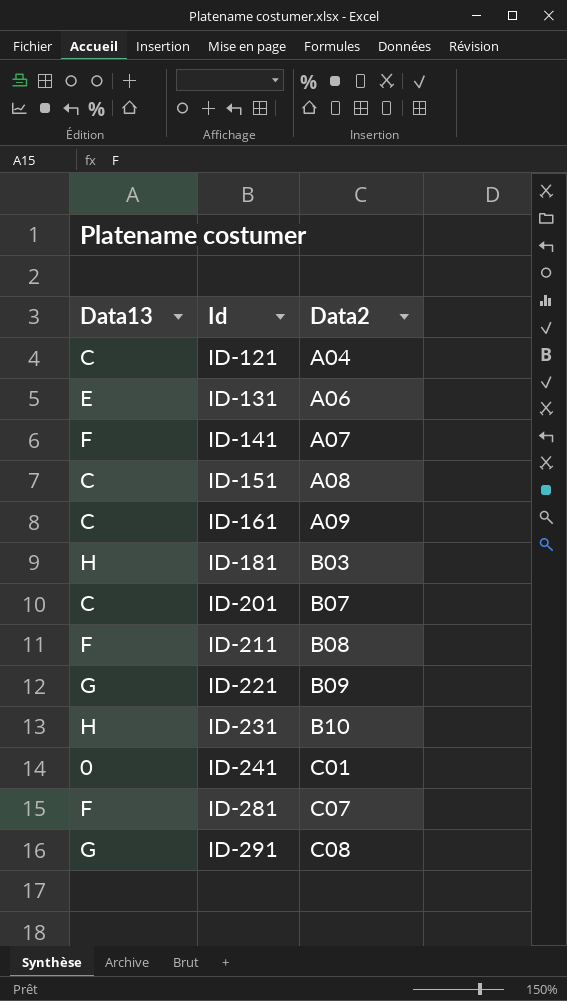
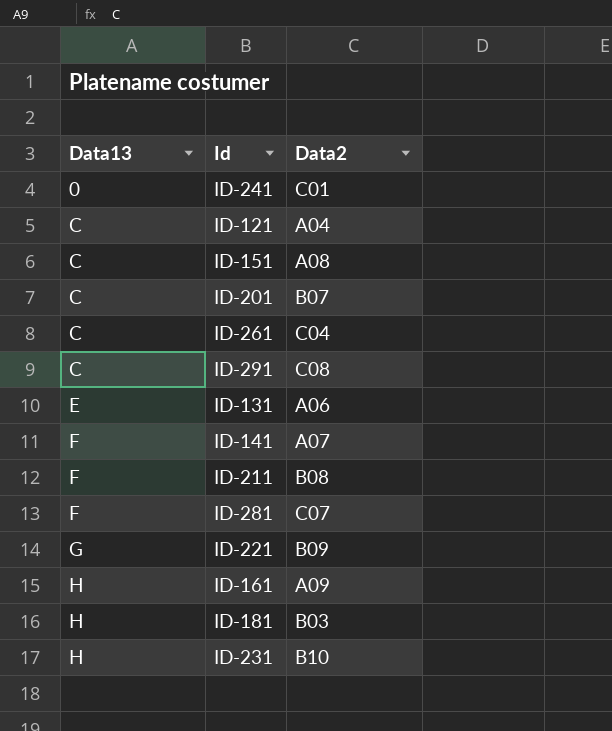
row order: Id ascending -> Data13 ascending
row ID-261: none -> C | C04
ID-291 | Data13: G -> C
ID-161 | Data13: C -> H

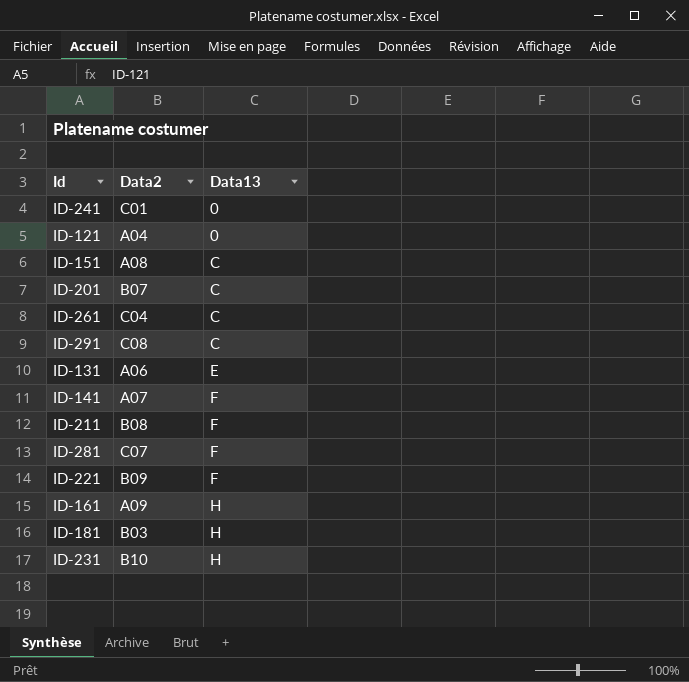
column Data13 | position: 1 -> 3
ID-121 | Data13: C -> 0
ID-221 | Data13: G -> F

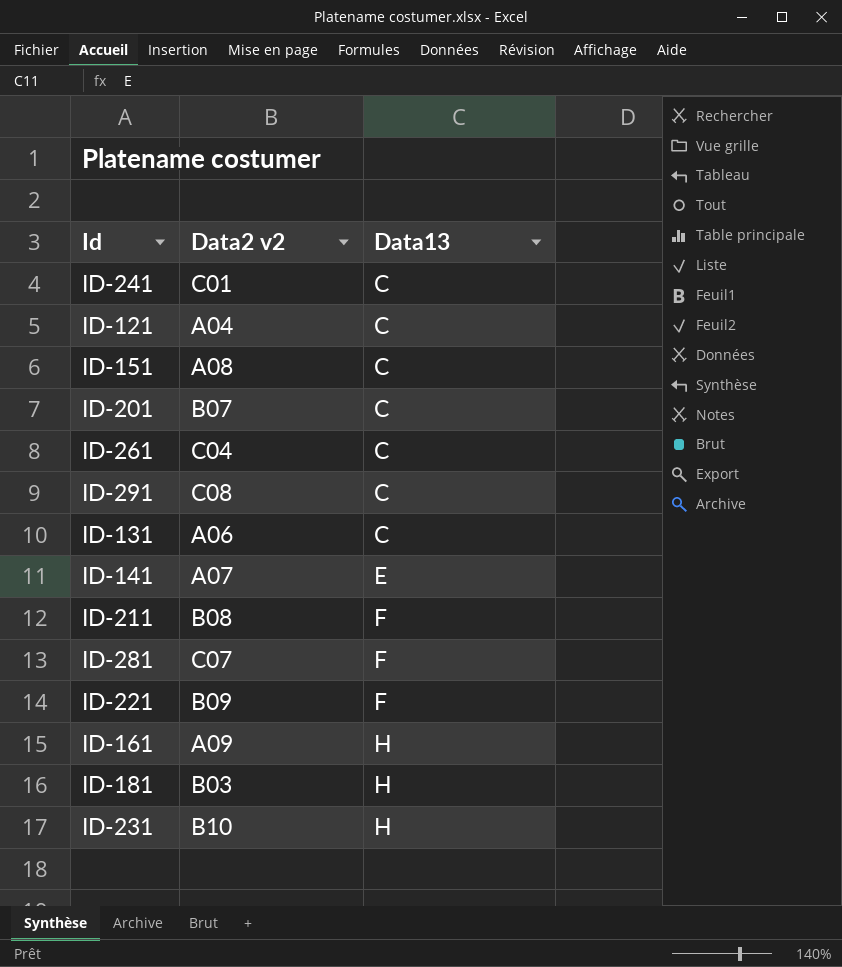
column name: Data2 -> Data2 v2
ID-241 | Data13: 0 -> C
ID-121 | Data13: 0 -> C
ID-131 | Data13: E -> C
ID-141 | Data13: F -> E

